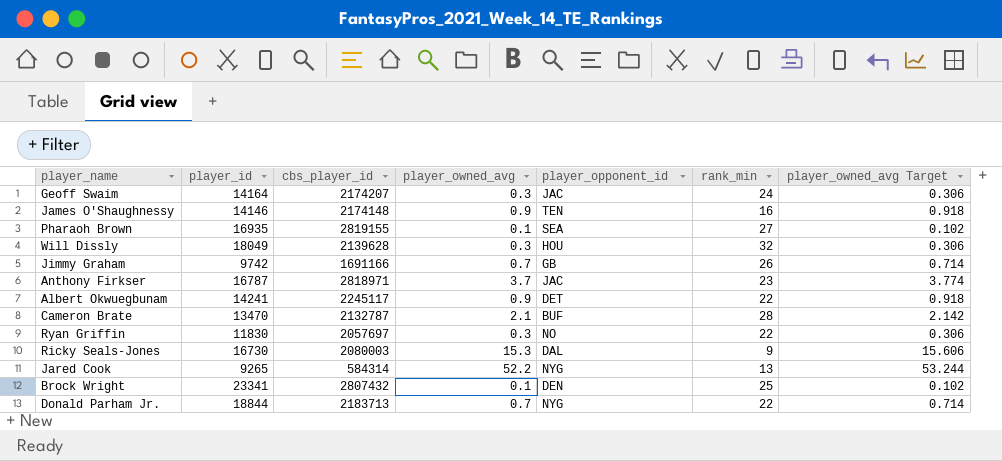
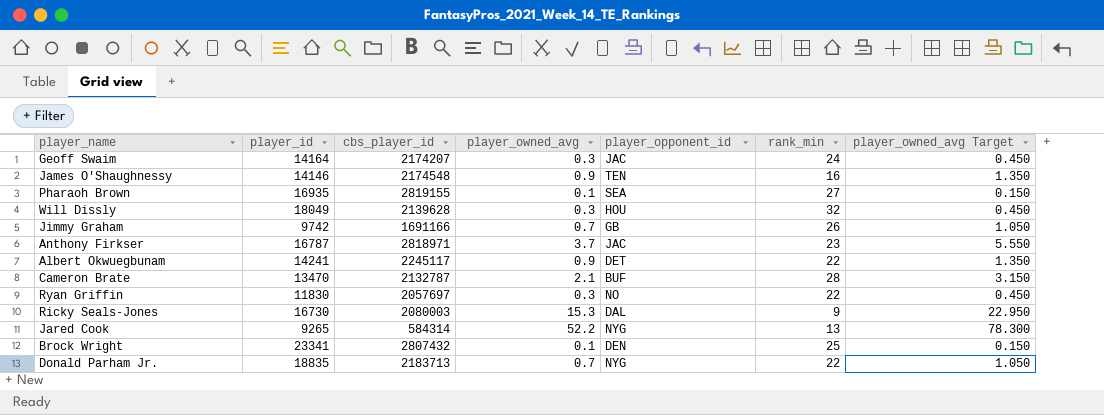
column player_owned_avg Target | formula: [player_owned_avg] * 1.02 -> [player_owned_avg] * 1.5
James O'Shaughnessy | cbs_player_id: 2174148 -> 2174548
Donald Parham Jr. | player_id: 18844 -> 18835

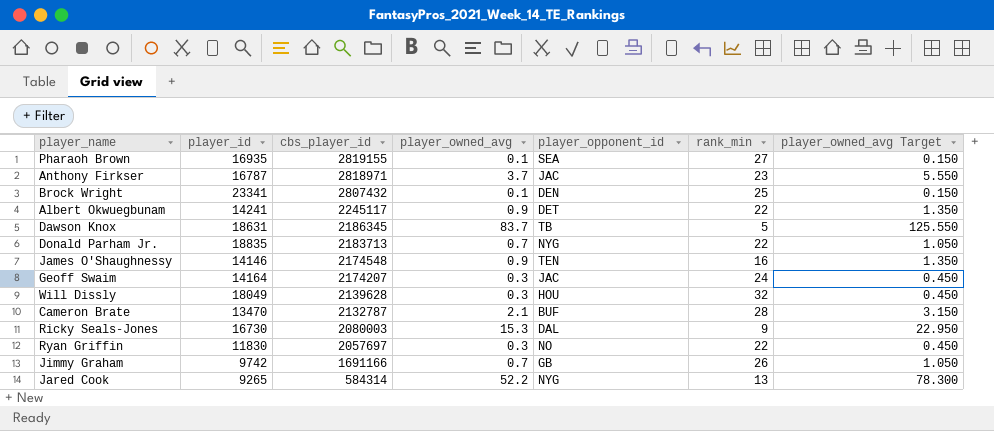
row order: none -> cbs_player_id descending
row Dawson Knox: none -> 18631 | 2186345 | 83.7 | TB | 5 | 125.550

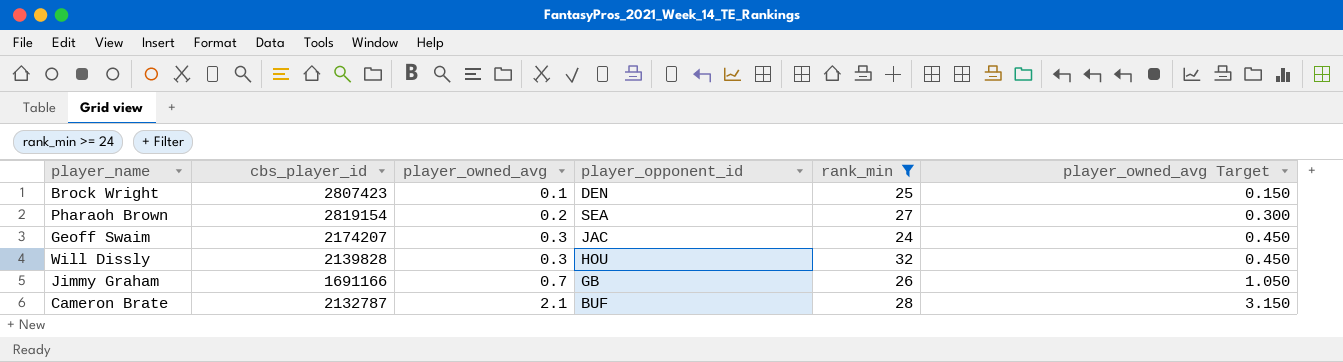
filter: none -> rank_min >= 24
row order: cbs_player_id descending -> player_owned_avg ascending
column player_id | position: 2 -> none
Brock Wright | cbs_player_id: 2807432 -> 2807423
Pharaoh Brown | cbs_player_id: 2819155 -> 2819154
Pharaoh Brown | player_owned_avg: 0.1 -> 0.2
Pharaoh Brown | player_owned_avg Target: 0.150 -> 0.300
Will Dissly | cbs_player_id: 2139628 -> 2139828

